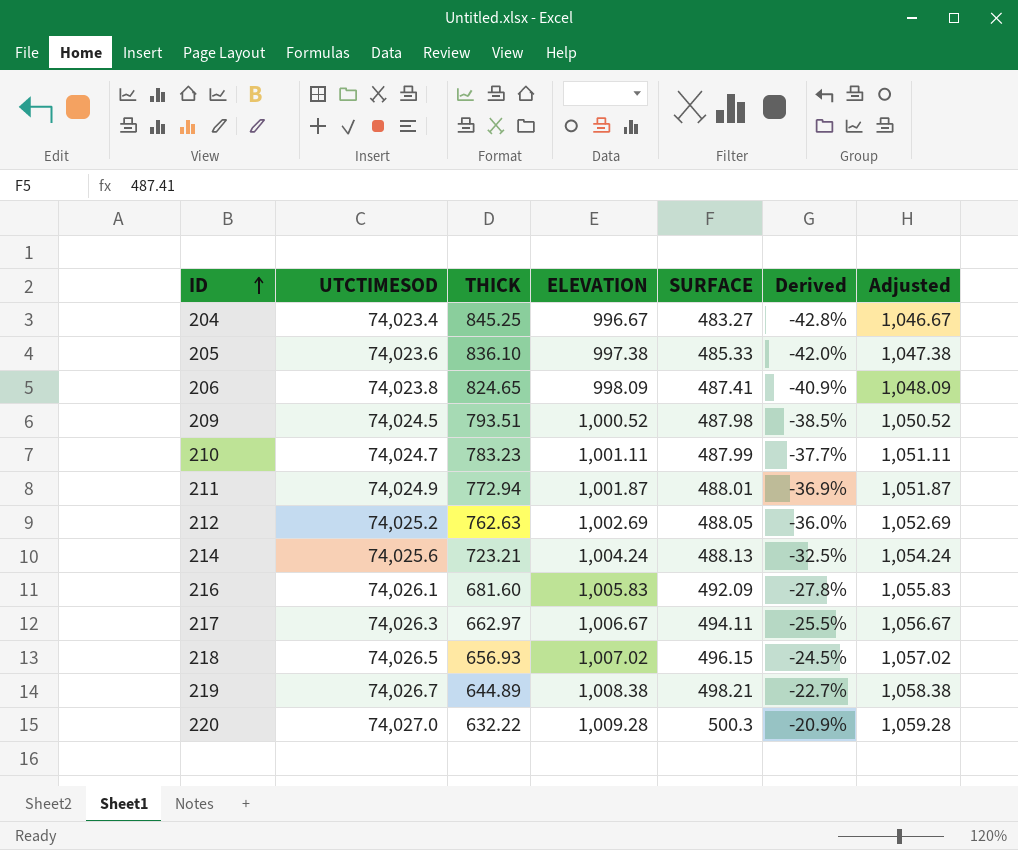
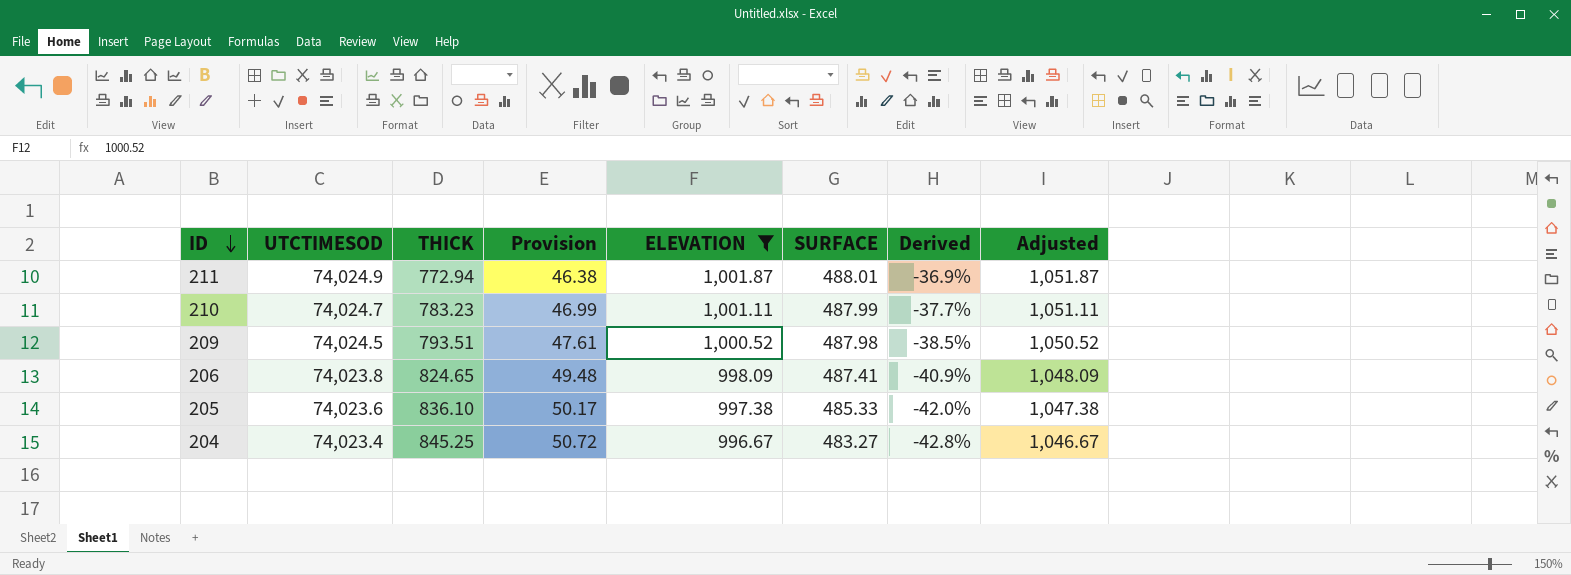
filter: none -> ELEVATION <= 1,001.87
row order: ID ascending -> ID descending
column Provision | formula: none -> [THICK] * 0.06

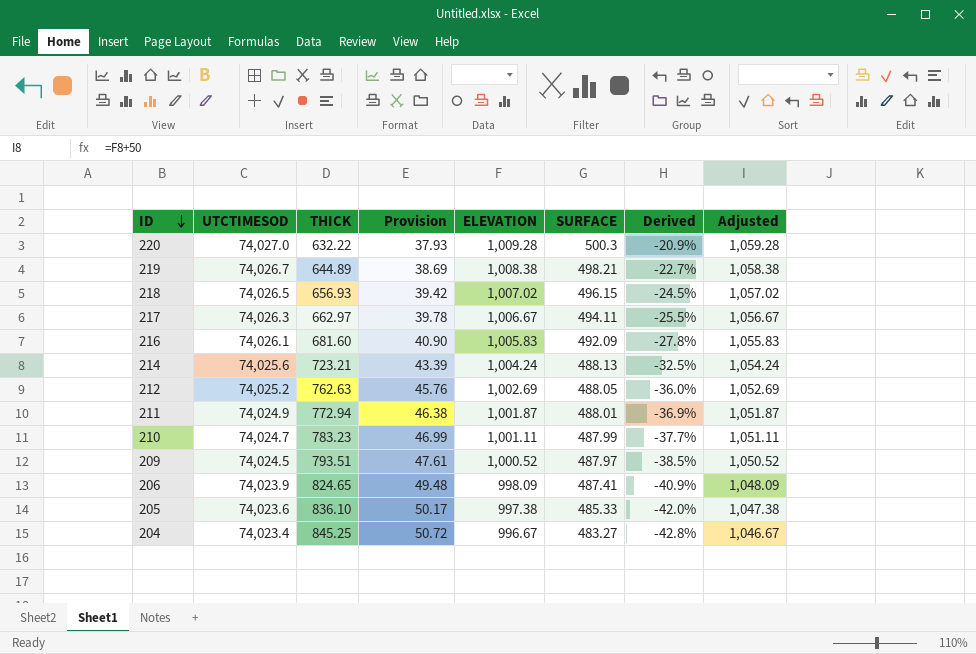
filter: ELEVATION <= 1,001.87 -> none
209 | SURFACE: 487.98 -> 487.97
206 | UTCTIMESOD: 74,023.8 -> 74,023.9

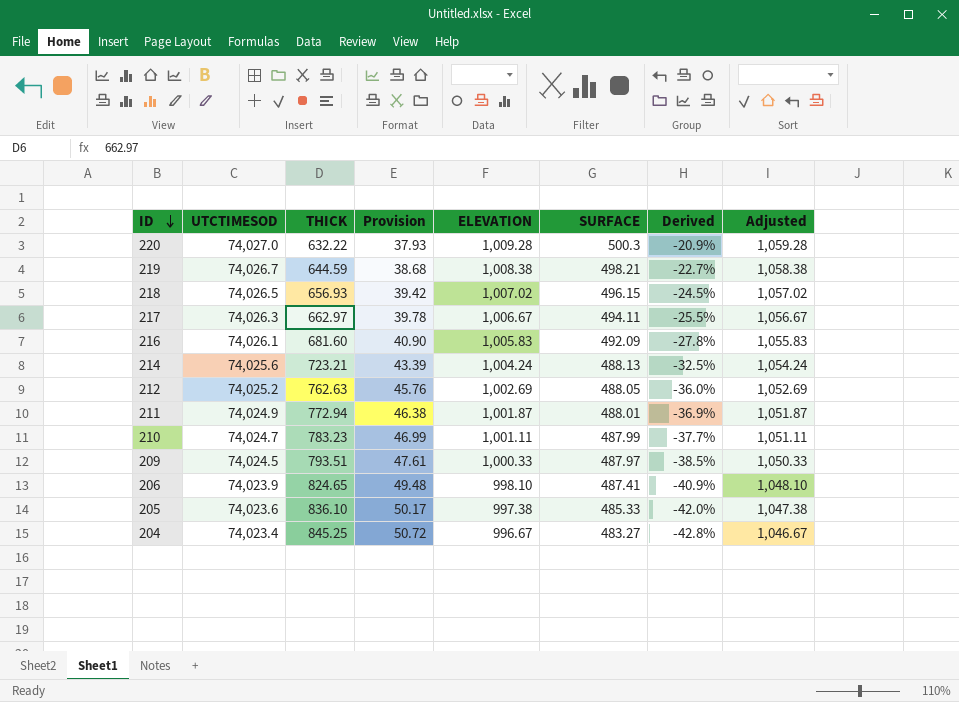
219 | THICK: 644.89 -> 644.59
219 | Provision: 38.69 -> 38.68
209 | ELEVATION: 1,000.52 -> 1,000.33
209 | Adjusted: 1,050.52 -> 1,050.33
206 | ELEVATION: 998.09 -> 998.10
206 | Adjusted: 1,048.09 -> 1,048.10

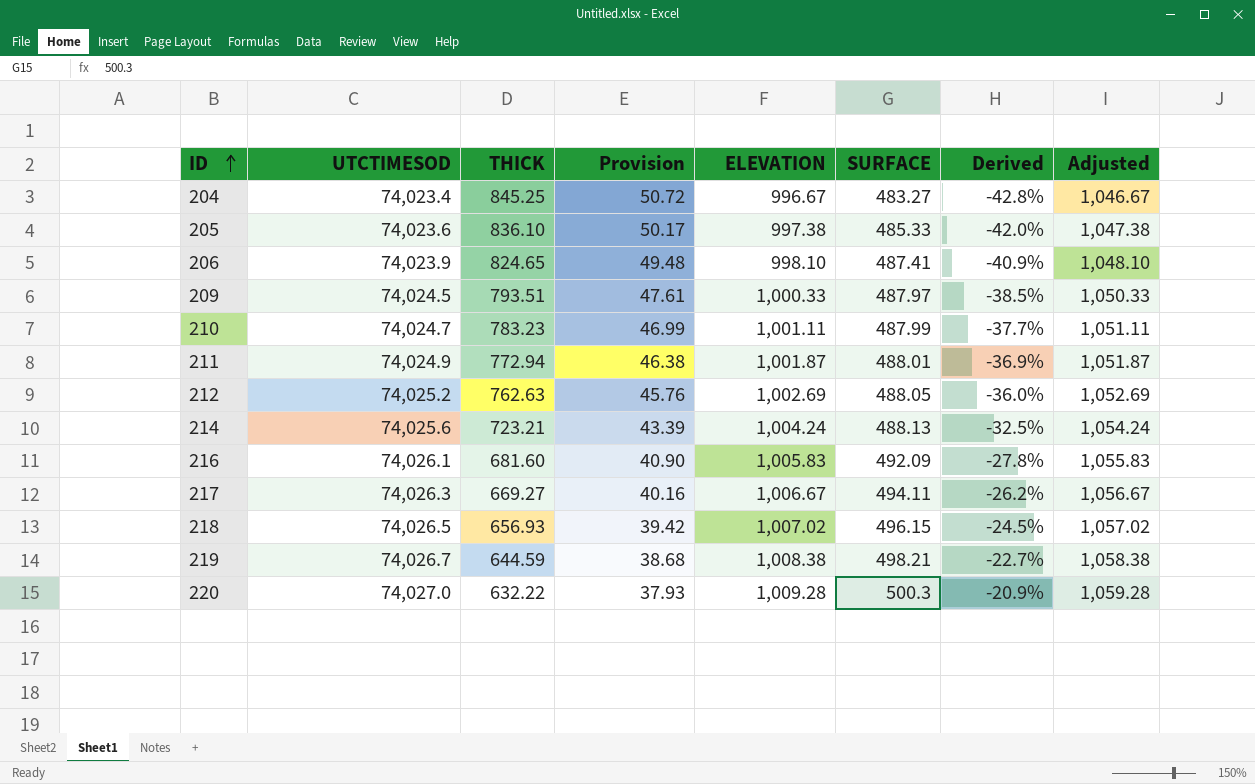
row order: ID descending -> ID ascending
217 | THICK: 662.97 -> 669.27
217 | Provision: 39.78 -> 40.16
217 | Derived: -25.5% -> -26.2%

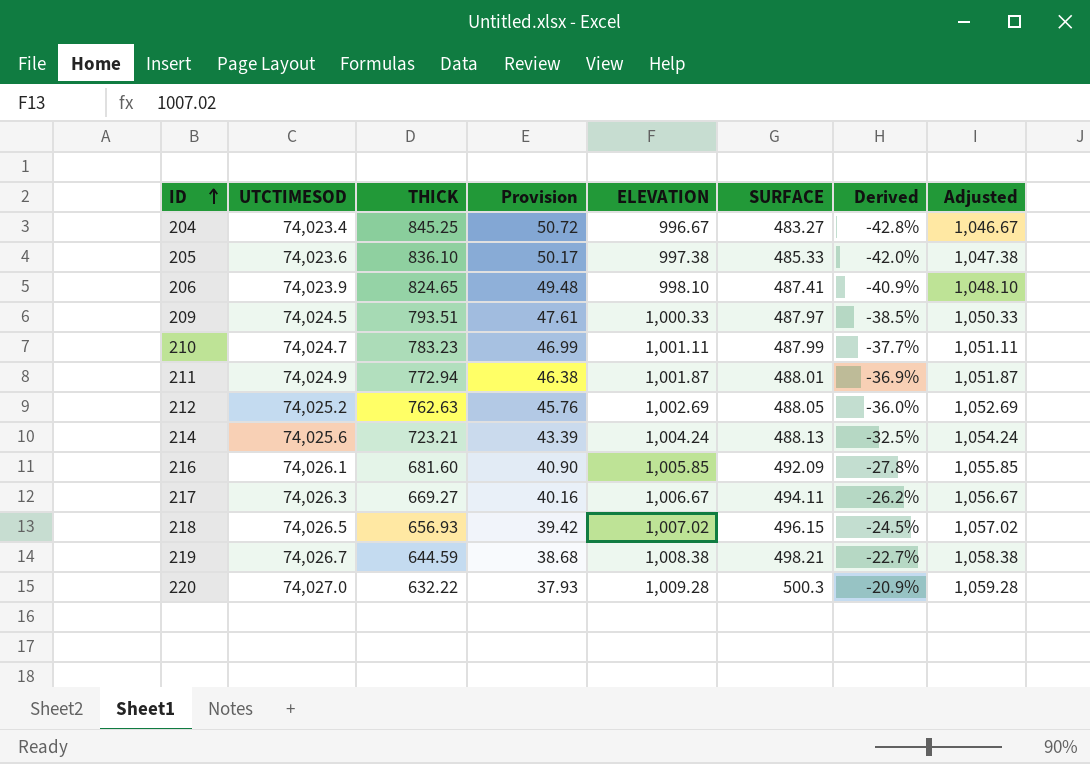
216 | ELEVATION: 1,005.83 -> 1,005.85
216 | Adjusted: 1,055.83 -> 1,055.85

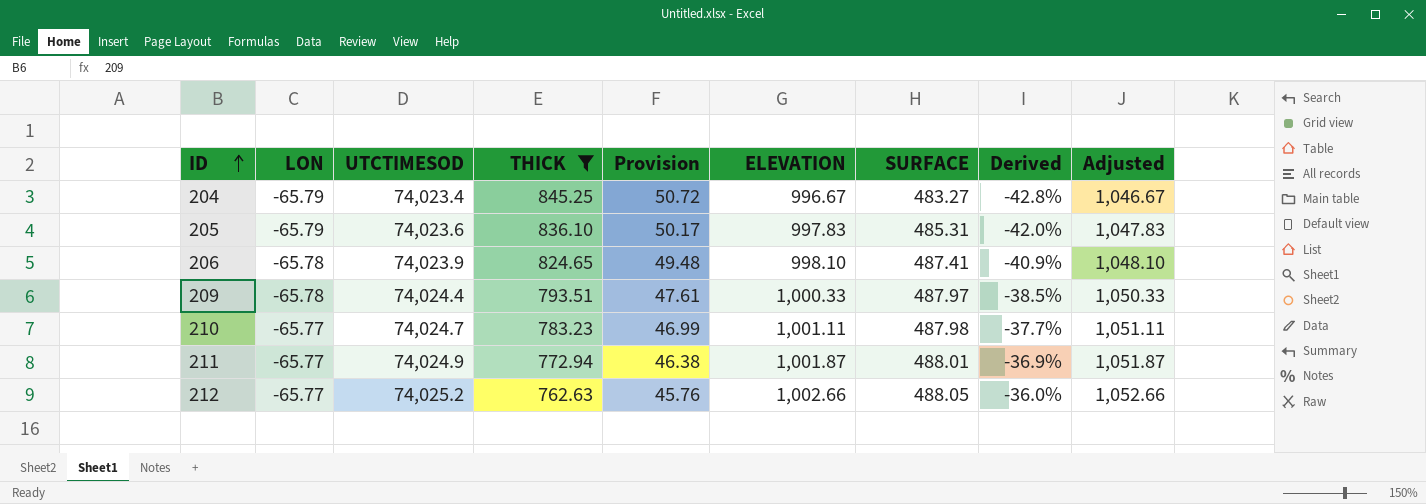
filter: none -> THICK >= 762.63
column LON | position: none -> 2
205 | ELEVATION: 997.38 -> 997.83
205 | SURFACE: 485.33 -> 485.31
205 | Adjusted: 1,047.38 -> 1,047.83
209 | UTCTIMESOD: 74,024.5 -> 74,024.4
210 | SURFACE: 487.99 -> 487.98
212 | ELEVATION: 1,002.69 -> 1,002.66
212 | Adjusted: 1,052.69 -> 1,052.66

